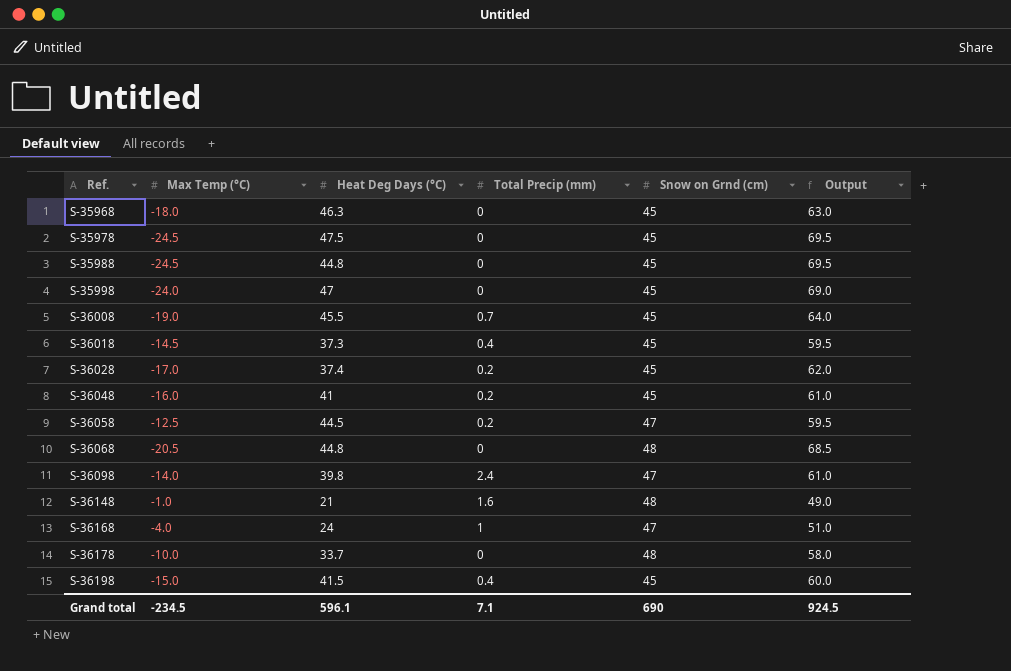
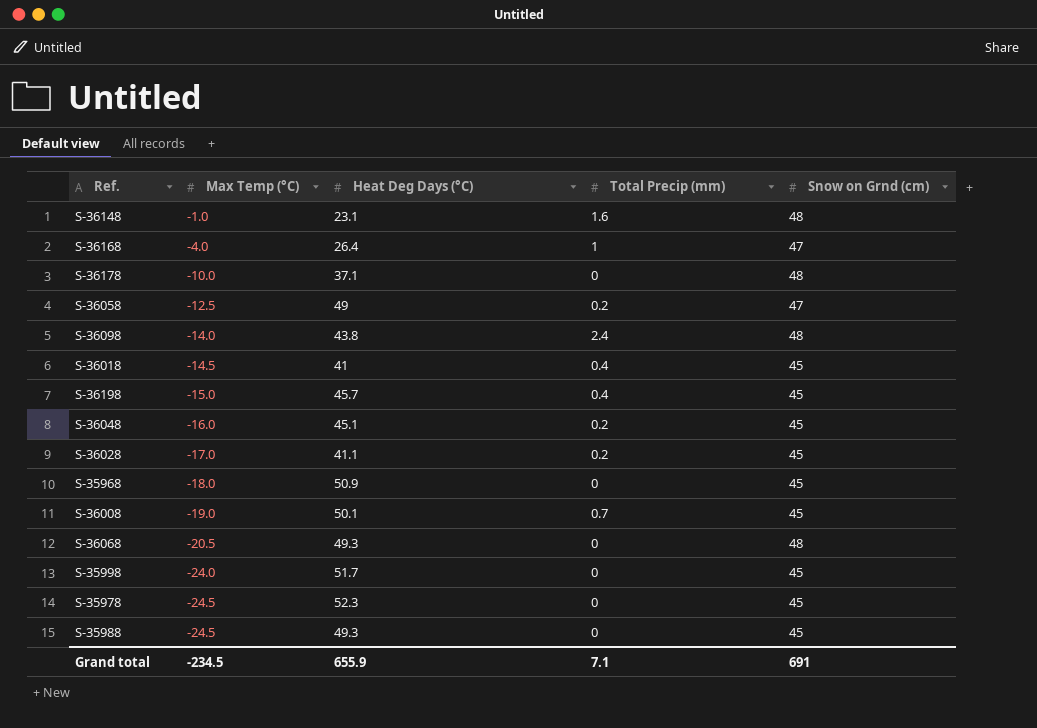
row order: Ref. ascending -> Max Temp (°C) descending
column Output | formula: [Snow on Grnd (cm)] - [Max Temp (°C)] -> none
S-36148 | Heat Deg Days (°C): 21 -> 23.1
S-36168 | Heat Deg Days (°C): 24 -> 26.4
S-36178 | Heat Deg Days (°C): 33.7 -> 37.1
S-36058 | Heat Deg Days (°C): 44.5 -> 49
S-36098 | Heat Deg Days (°C): 39.8 -> 43.8
S-36098 | Snow on Grnd (cm): 47 -> 48
S-36018 | Heat Deg Days (°C): 37.3 -> 41
S-36198 | Heat Deg Days (°C): 41.5 -> 45.7
S-36048 | Heat Deg Days (°C): 41 -> 45.1
S-36028 | Heat Deg Days (°C): 37.4 -> 41.1
S-35968 | Heat Deg Days (°C): 46.3 -> 50.9
S-36008 | Heat Deg Days (°C): 45.5 -> 50.1
S-36068 | Heat Deg Days (°C): 44.8 -> 49.3
S-35998 | Heat Deg Days (°C): 47 -> 51.7
S-35978 | Heat Deg Days (°C): 47.5 -> 52.3
S-35988 | Heat Deg Days (°C): 44.8 -> 49.3
Grand total | Heat Deg Days (°C): 596.1 -> 655.9
Grand total | Snow on Grnd (cm): 690 -> 691

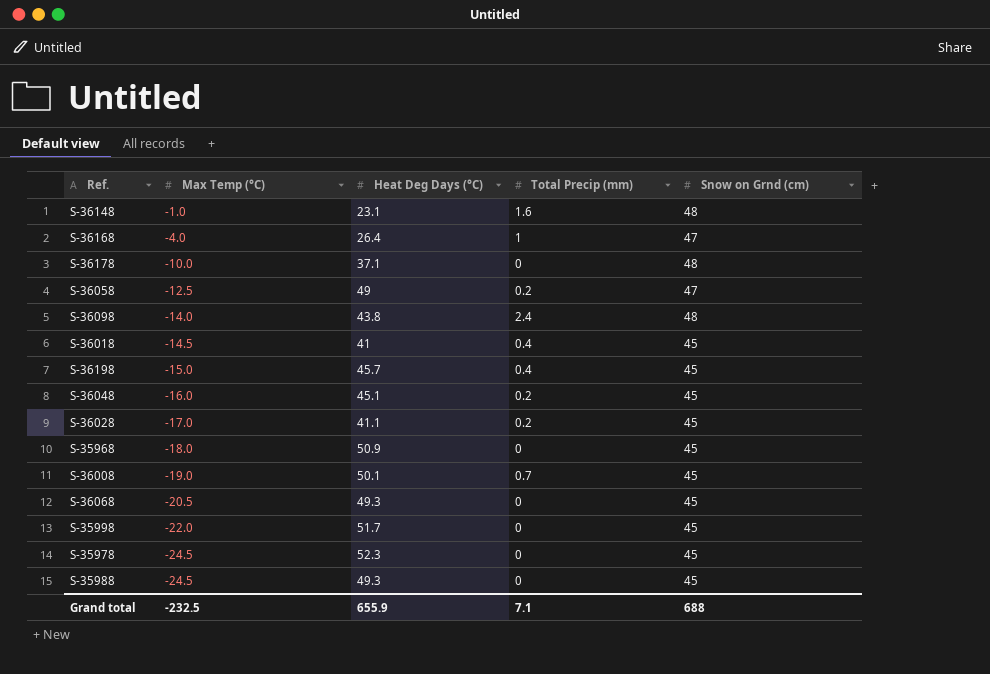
S-36068 | Snow on Grnd (cm): 48 -> 45
S-35998 | Max Temp (°C): -24.0 -> -22.0
Grand total | Max Temp (°C): -234.5 -> -232.5
Grand total | Snow on Grnd (cm): 691 -> 688

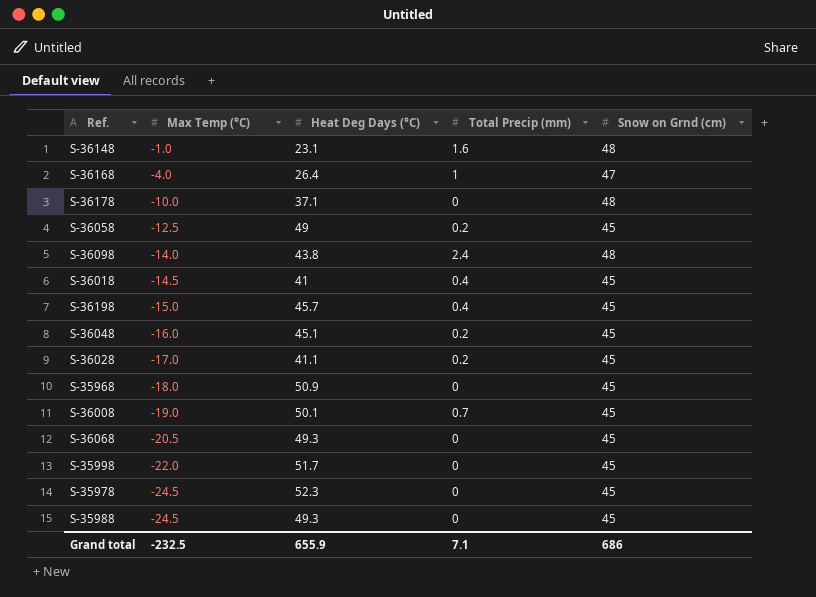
S-36058 | Snow on Grnd (cm): 47 -> 45
Grand total | Snow on Grnd (cm): 688 -> 686

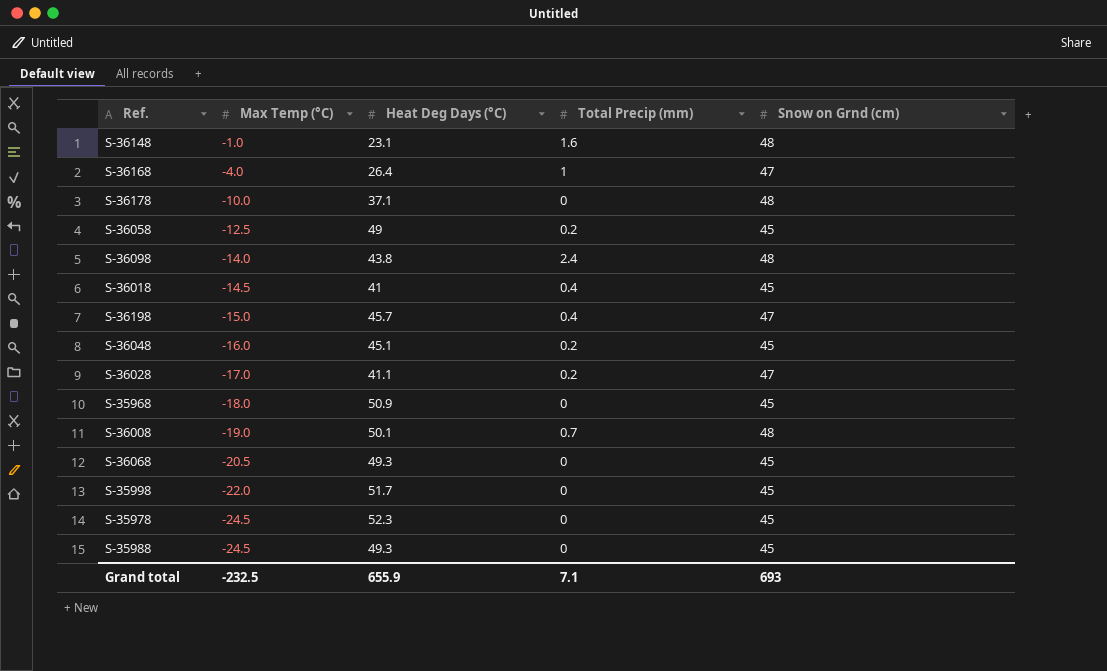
S-36198 | Snow on Grnd (cm): 45 -> 47
S-36028 | Snow on Grnd (cm): 45 -> 47
S-36008 | Snow on Grnd (cm): 45 -> 48
Grand total | Snow on Grnd (cm): 686 -> 693

